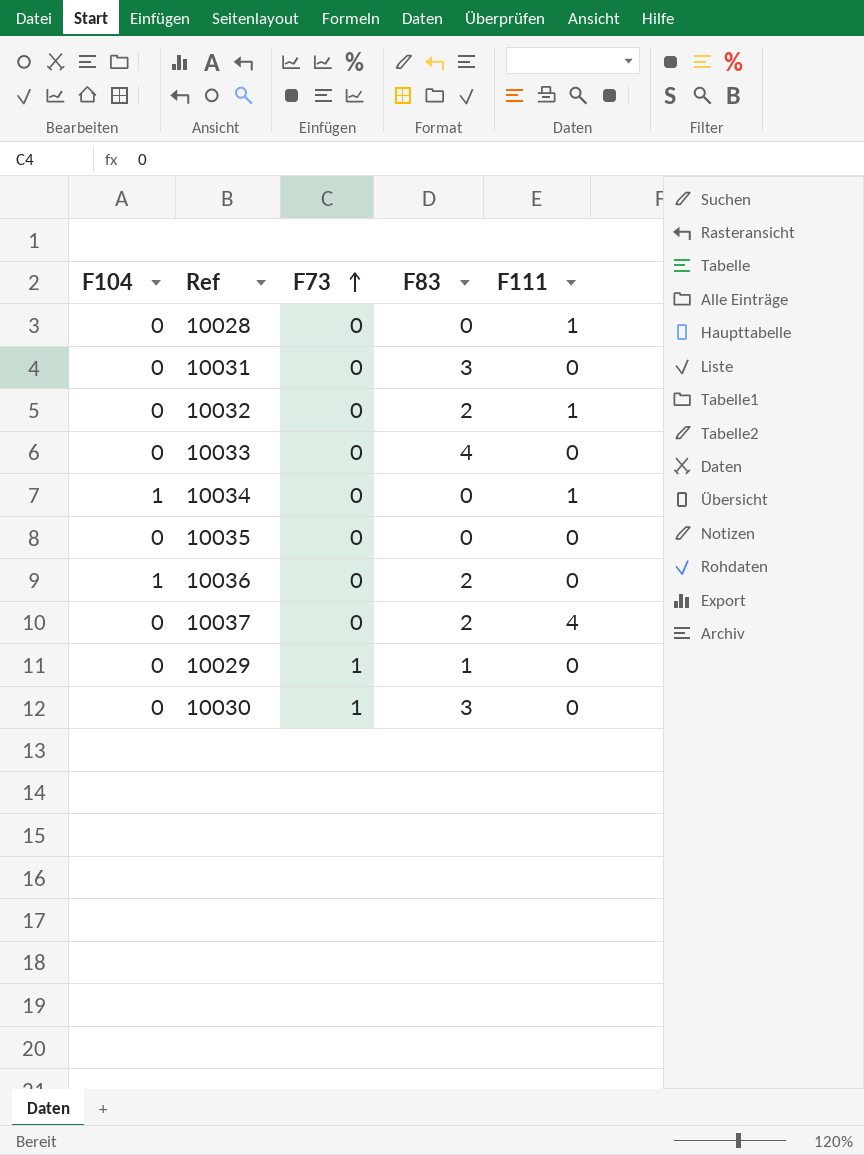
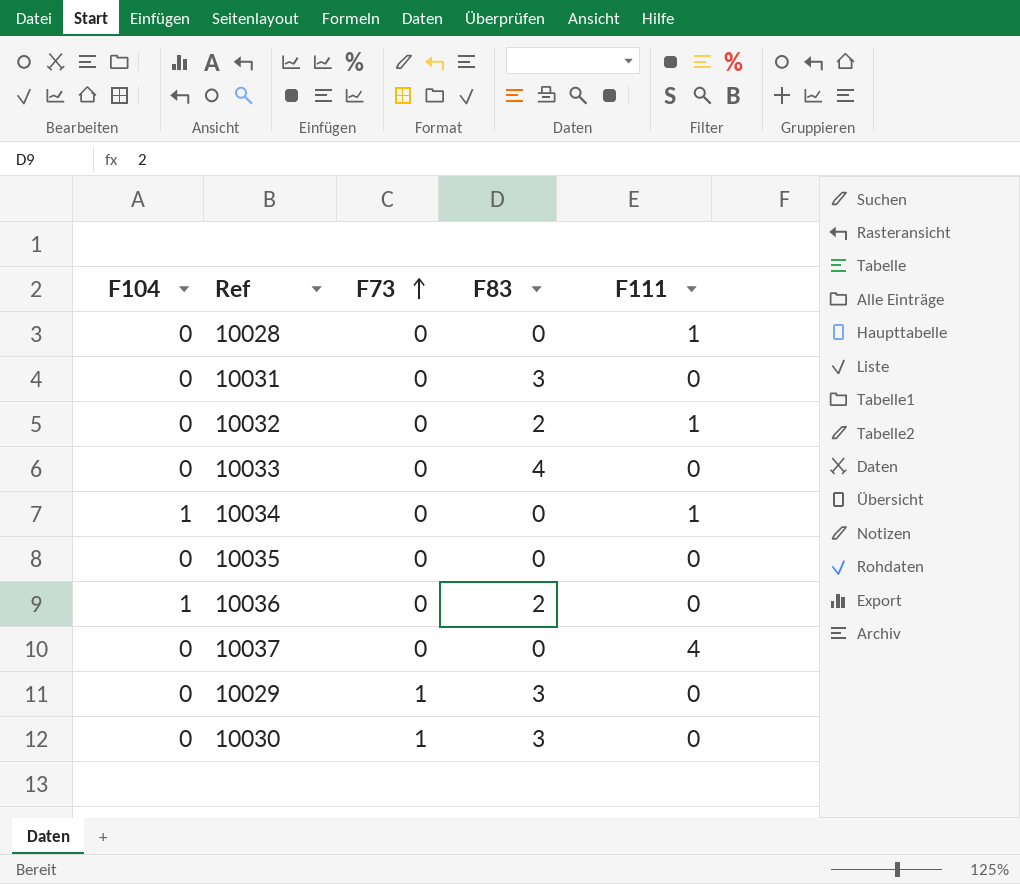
10037 | F83: 2 -> 0
10029 | F83: 1 -> 3

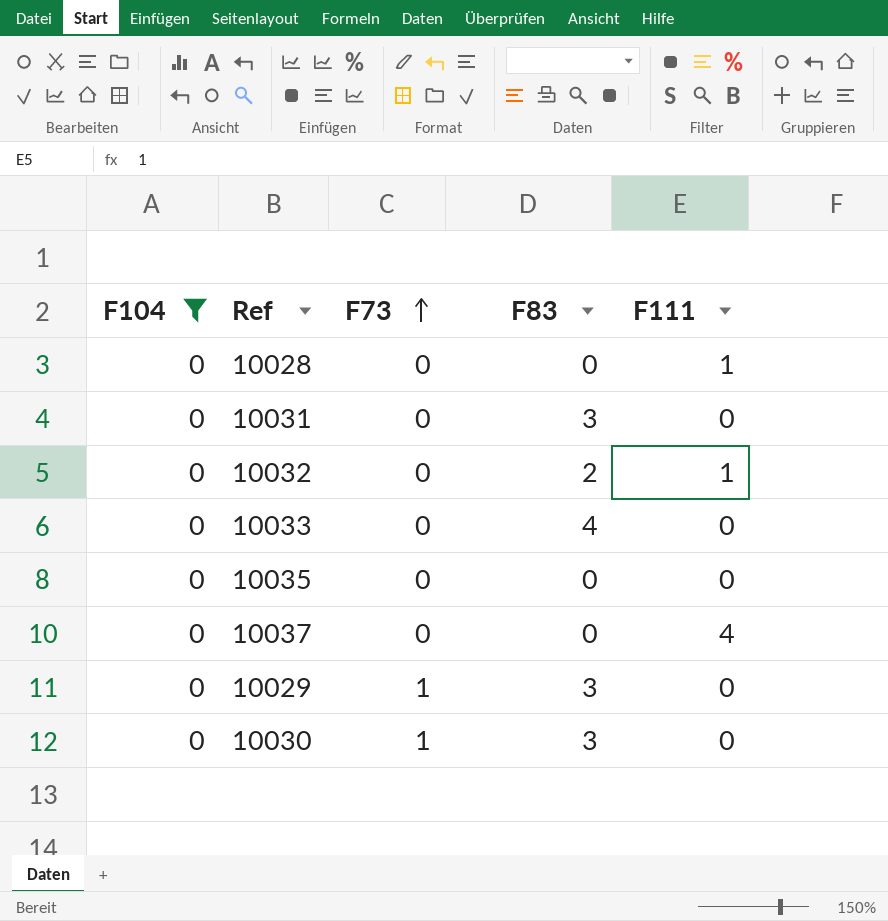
filter: none -> F104 = 0

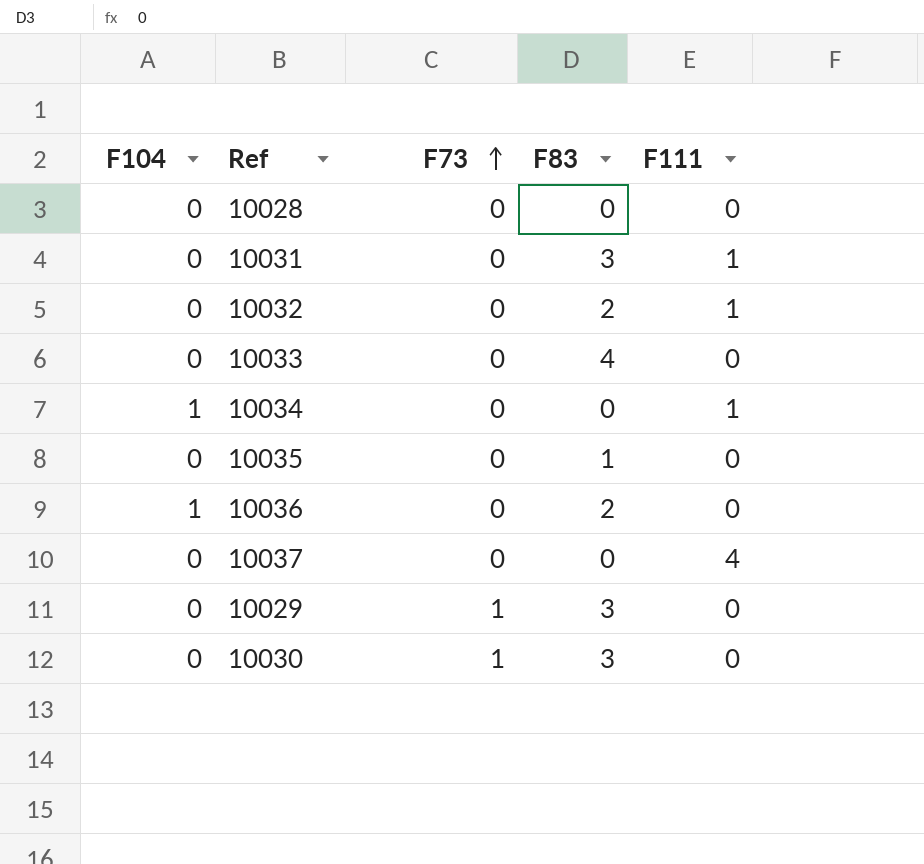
filter: F104 = 0 -> none
10028 | F111: 1 -> 0
10031 | F111: 0 -> 1
10035 | F83: 0 -> 1

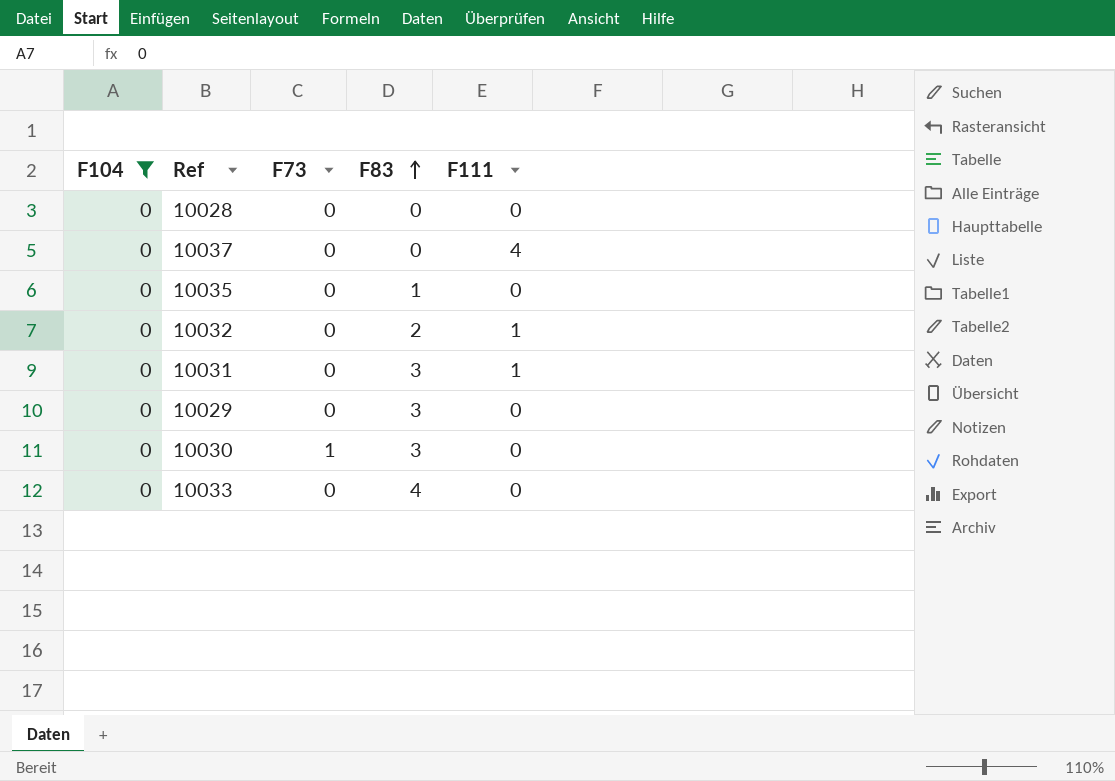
filter: none -> F104 = 0
row order: F73 ascending -> F83 ascending
10029 | F73: 1 -> 0

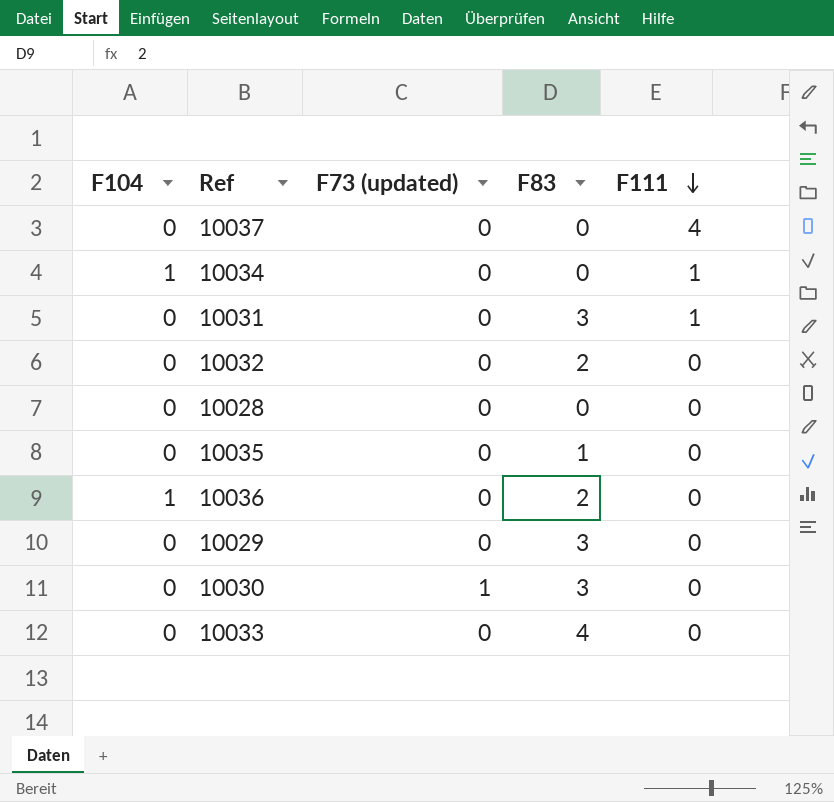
filter: F104 = 0 -> none
row order: F83 ascending -> F111 descending
column name: F73 -> F73 (updated)
10032 | F111: 1 -> 0

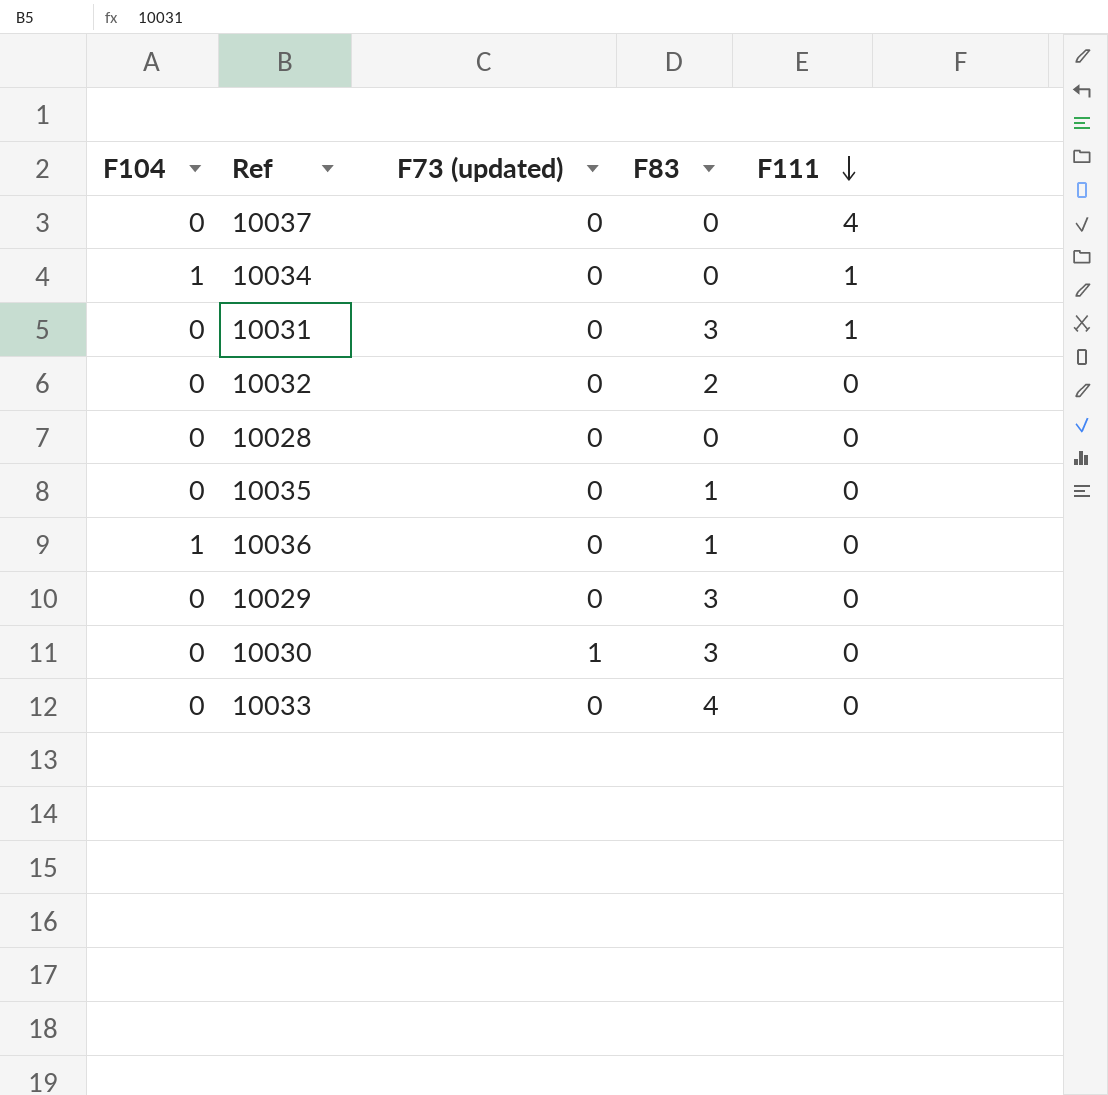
10036 | F83: 2 -> 1

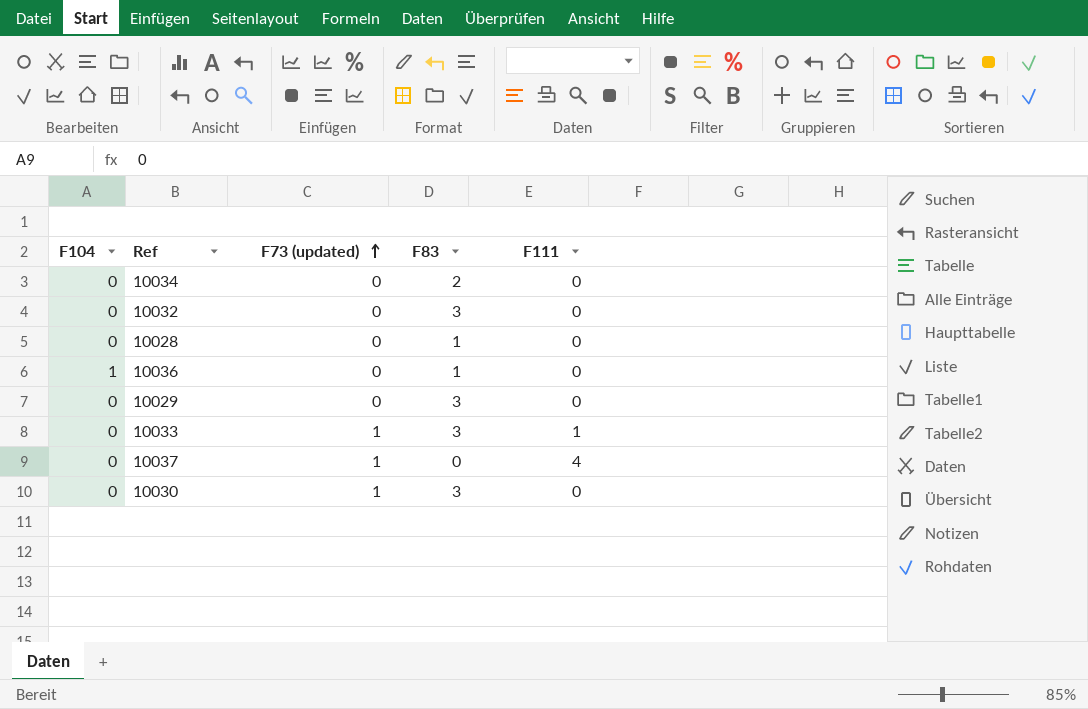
row order: F111 descending -> F73 (updated) ascending
row 10031: 0 | 0 | 3 | 1 -> none
row 10035: 0 | 0 | 1 | 0 -> none
10034 | F104: 1 -> 0
10034 | F83: 0 -> 2
10034 | F111: 1 -> 0
10032 | F83: 2 -> 3
10028 | F83: 0 -> 1
10033 | F73 (updated): 0 -> 1
10033 | F83: 4 -> 3
10033 | F111: 0 -> 1
10037 | F73 (updated): 0 -> 1

